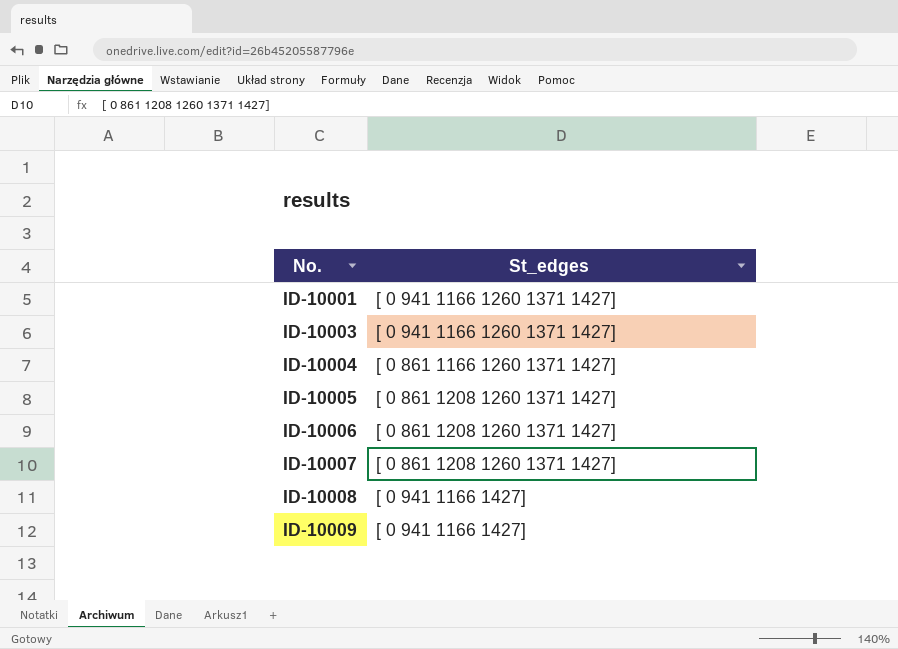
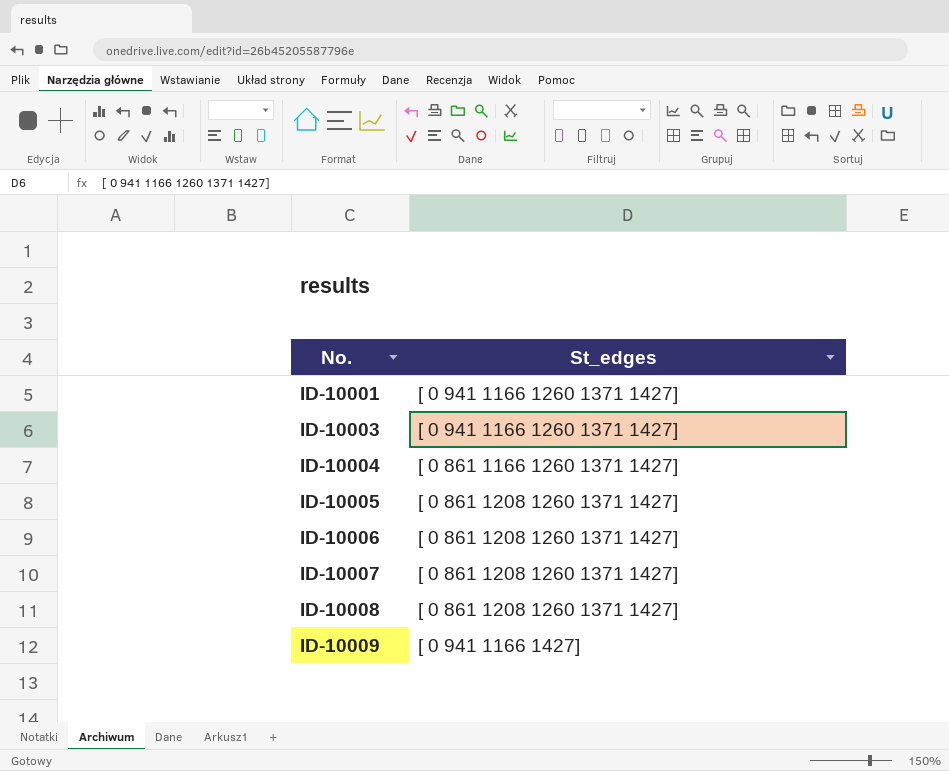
ID-10008 | St_edges: [ 0 941 1166 1427] -> [ 0 861 1208 1260 1371 1427]

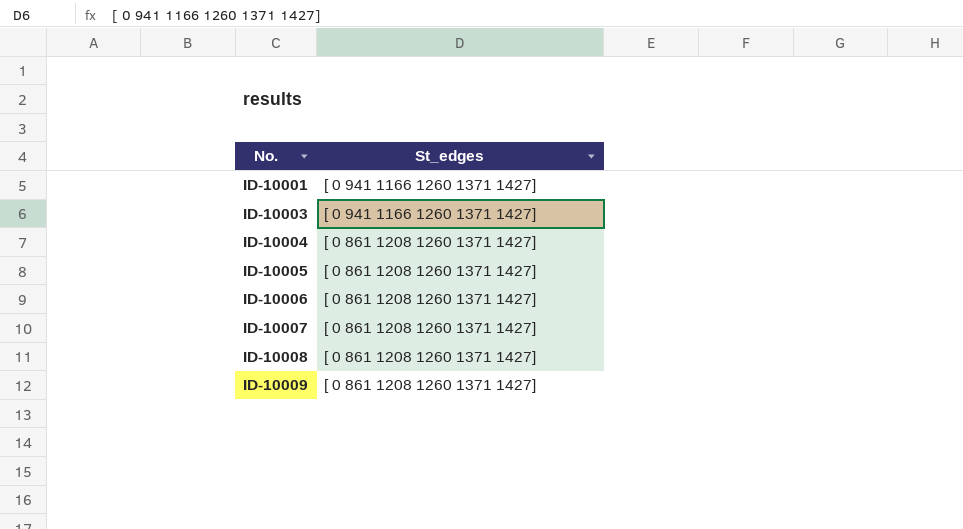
ID-10004 | St_edges: [ 0 861 1166 1260 1371 1427] -> [ 0 861 1208 1260 1371 1427]
ID-10009 | St_edges: [ 0 941 1166 1427] -> [ 0 861 1208 1260 1371 1427]

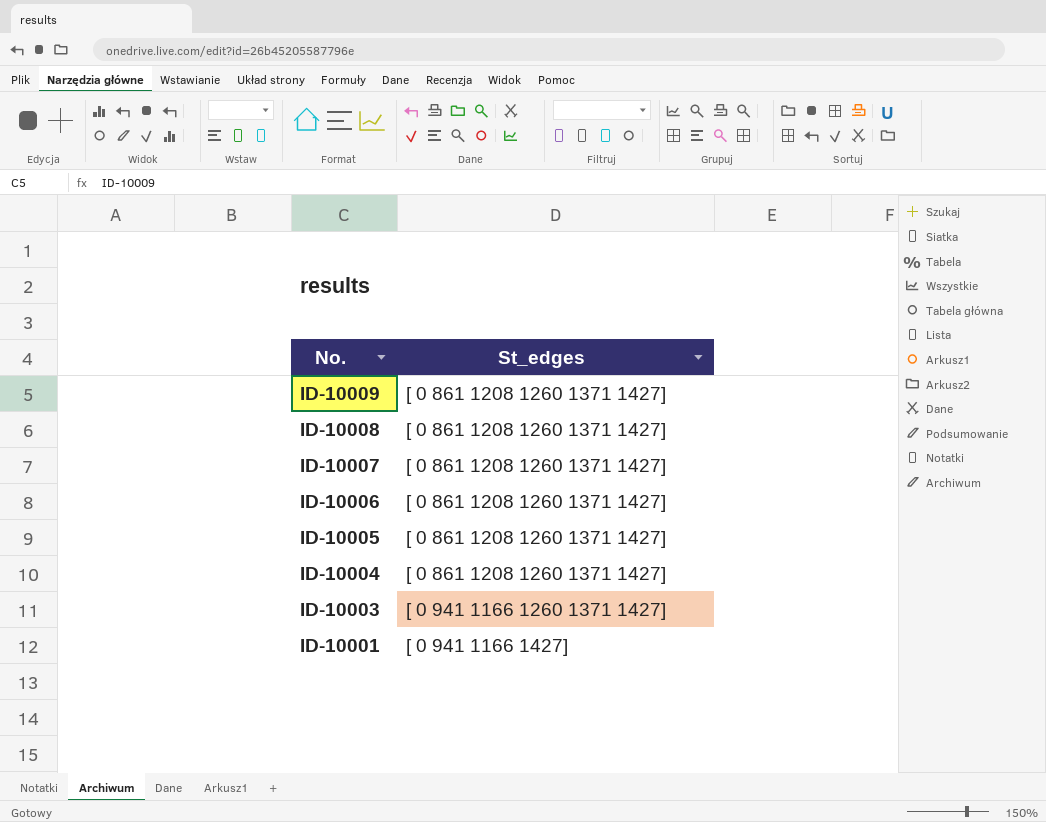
row order: No. ascending -> No. descending
ID-10001 | St_edges: [ 0 941 1166 1260 1371 1427] -> [ 0 941 1166 1427]

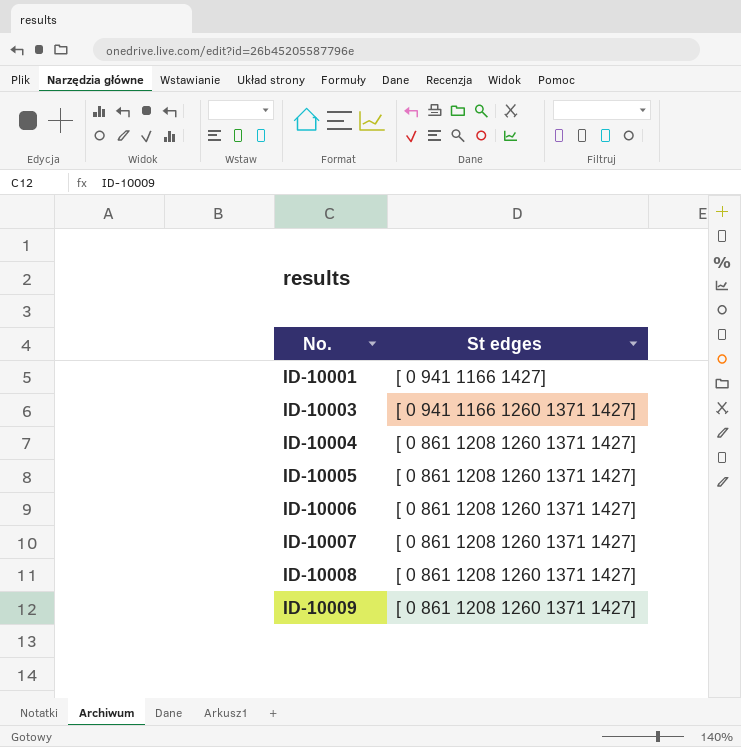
row order: No. descending -> No. ascending
column name: St_edges -> St edges

